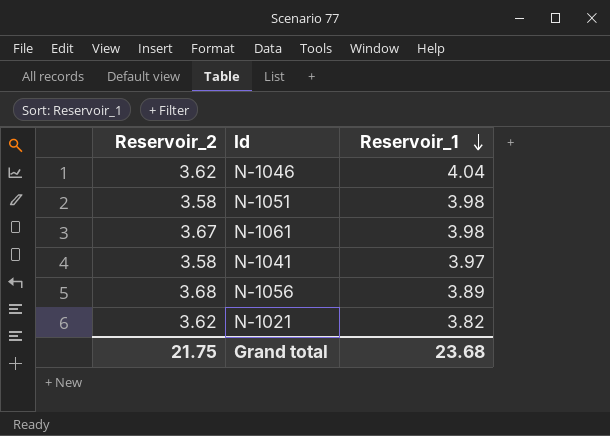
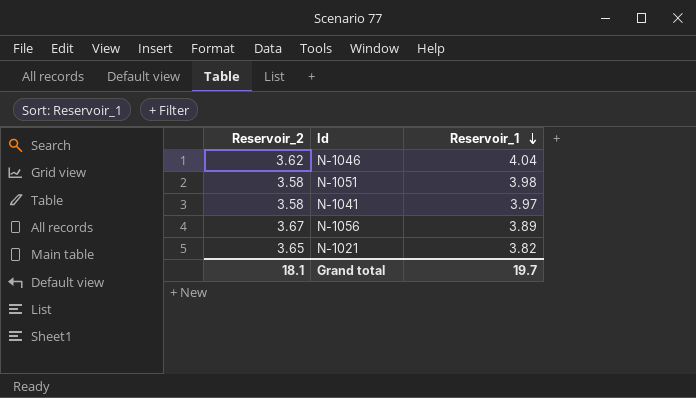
row N-1061: 3.67 | 3.98 -> none
N-1056 | Reservoir_2: 3.68 -> 3.67
N-1021 | Reservoir_2: 3.62 -> 3.65
Grand total | Reservoir_2: 21.75 -> 18.1
Grand total | Reservoir_1: 23.68 -> 19.7

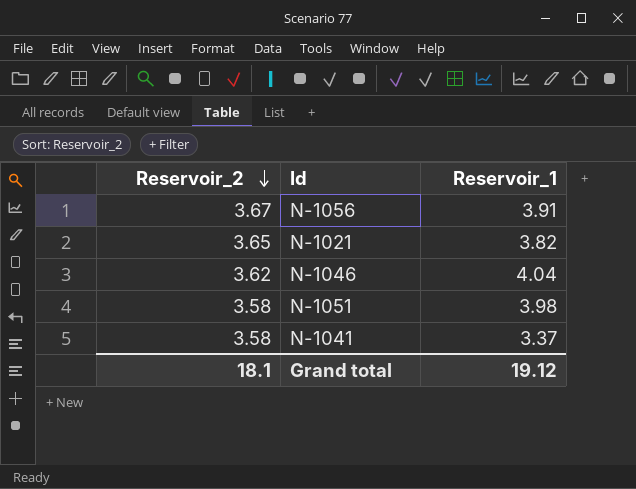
row order: Reservoir_1 descending -> Reservoir_2 descending
N-1056 | Reservoir_1: 3.89 -> 3.91
N-1041 | Reservoir_1: 3.97 -> 3.37
Grand total | Reservoir_1: 19.7 -> 19.12

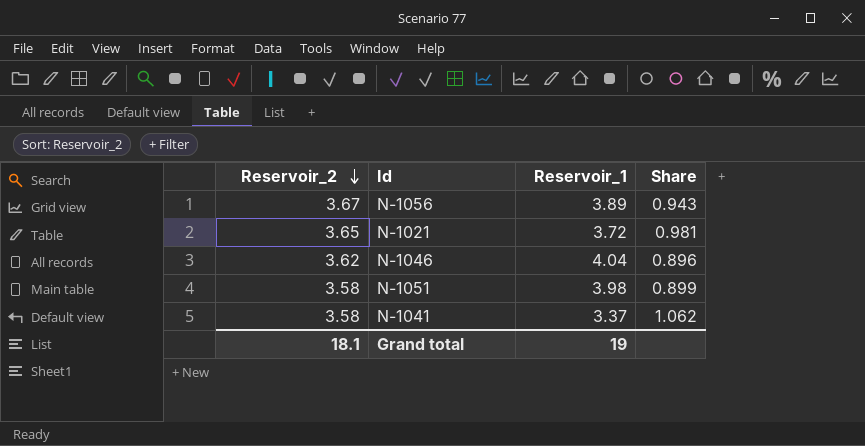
column Share | formula: none -> [Reservoir_2] / [Reservoir_1]
N-1056 | Reservoir_1: 3.91 -> 3.89
N-1021 | Reservoir_1: 3.82 -> 3.72
Grand total | Reservoir_1: 19.12 -> 19

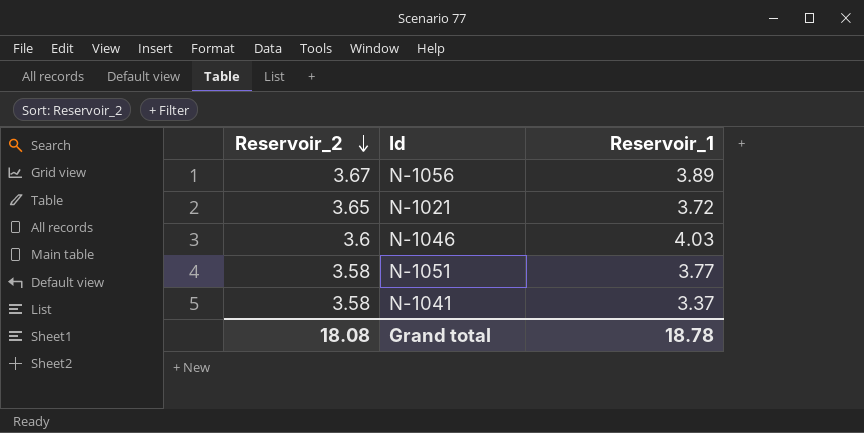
column Share | formula: [Reservoir_2] / [Reservoir_1] -> none
N-1046 | Reservoir_2: 3.62 -> 3.6
N-1046 | Reservoir_1: 4.04 -> 4.03
N-1051 | Reservoir_1: 3.98 -> 3.77
Grand total | Reservoir_2: 18.1 -> 18.08
Grand total | Reservoir_1: 19 -> 18.78

